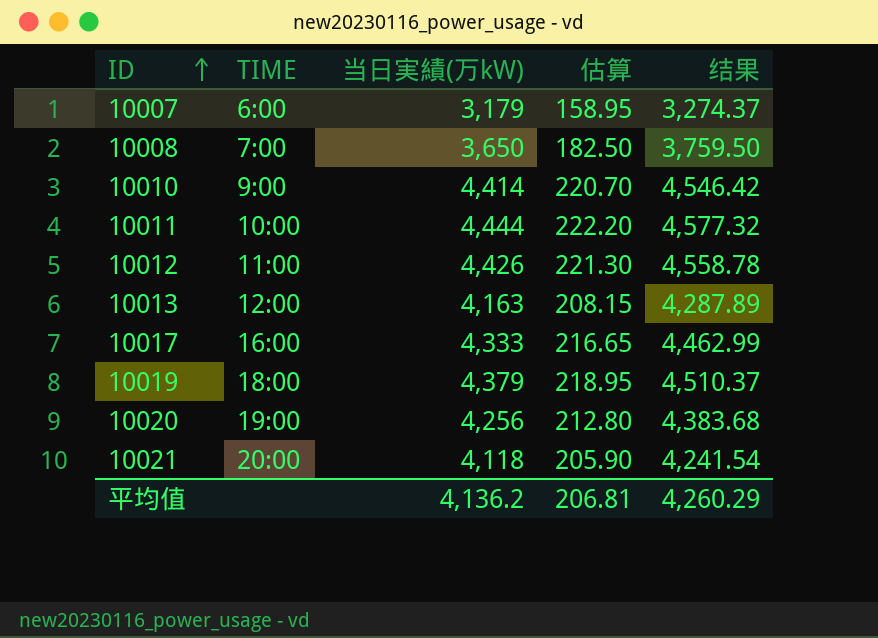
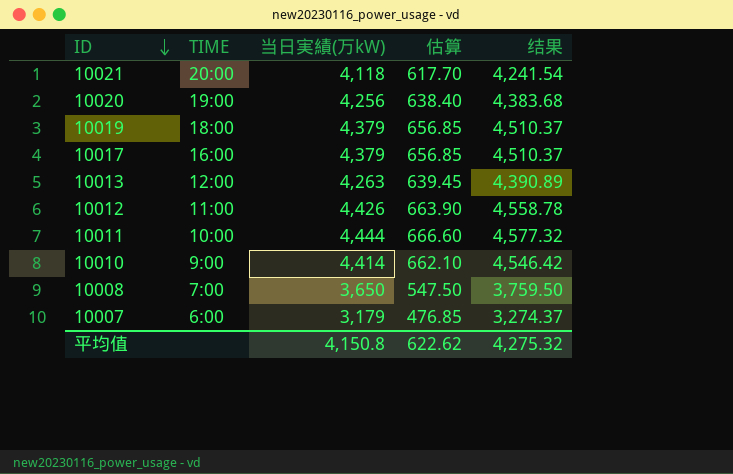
row order: ID ascending -> ID descending
column 估算 | formula: [当日実績(万kW)] * 0.05 -> [当日実績(万kW)] * 0.15
10017 | 当日実績(万kW): 4,333 -> 4,379
10017 | 结果: 4,462.99 -> 4,510.37
10013 | 当日実績(万kW): 4,163 -> 4,263
10013 | 结果: 4,287.89 -> 4,390.89
平均值 | 当日実績(万kW): 4,136.2 -> 4,150.8
平均值 | 估算: 206.81 -> 622.62
平均值 | 结果: 4,260.29 -> 4,275.32

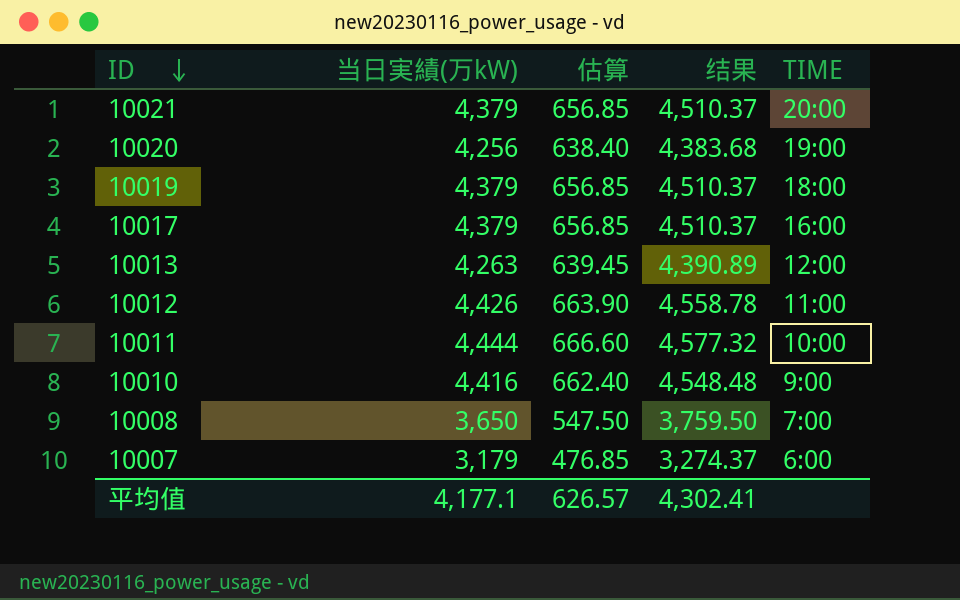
column TIME | position: 2 -> 5
10021 | 当日実績(万kW): 4,118 -> 4,379
10021 | 估算: 617.70 -> 656.85
10021 | 结果: 4,241.54 -> 4,510.37
10010 | 当日実績(万kW): 4,414 -> 4,416
10010 | 估算: 662.10 -> 662.40
10010 | 结果: 4,546.42 -> 4,548.48
平均值 | 当日実績(万kW): 4,150.8 -> 4,177.1
平均值 | 估算: 622.62 -> 626.57
平均值 | 结果: 4,275.32 -> 4,302.41

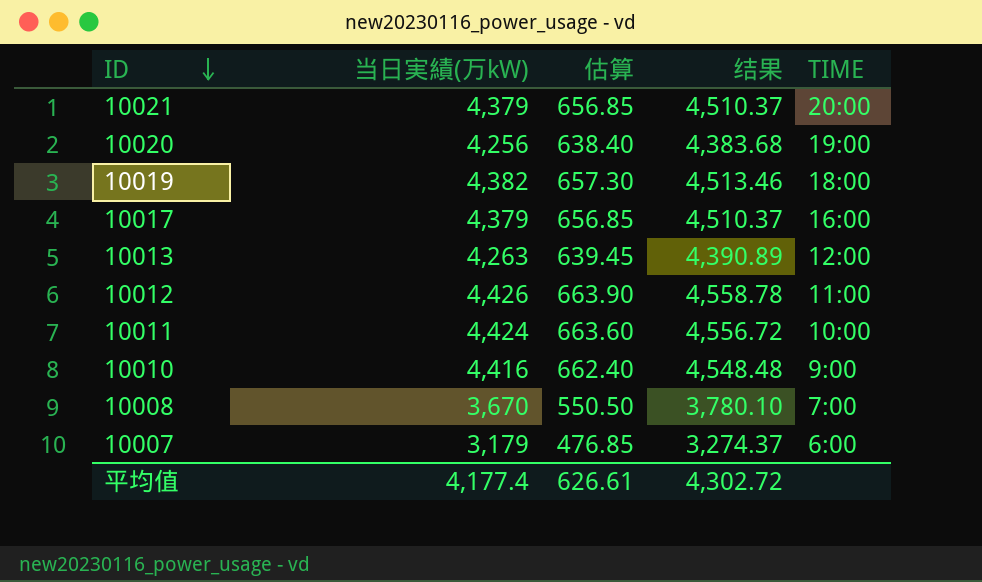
10019 | 当日実績(万kW): 4,379 -> 4,382
10019 | 估算: 656.85 -> 657.30
10019 | 结果: 4,510.37 -> 4,513.46
10011 | 当日実績(万kW): 4,444 -> 4,424
10011 | 估算: 666.60 -> 663.60
10011 | 结果: 4,577.32 -> 4,556.72
10008 | 当日実績(万kW): 3,650 -> 3,670
10008 | 估算: 547.50 -> 550.50
10008 | 结果: 3,759.50 -> 3,780.10
平均值 | 当日実績(万kW): 4,177.1 -> 4,177.4
平均值 | 估算: 626.57 -> 626.61
平均值 | 结果: 4,302.41 -> 4,302.72

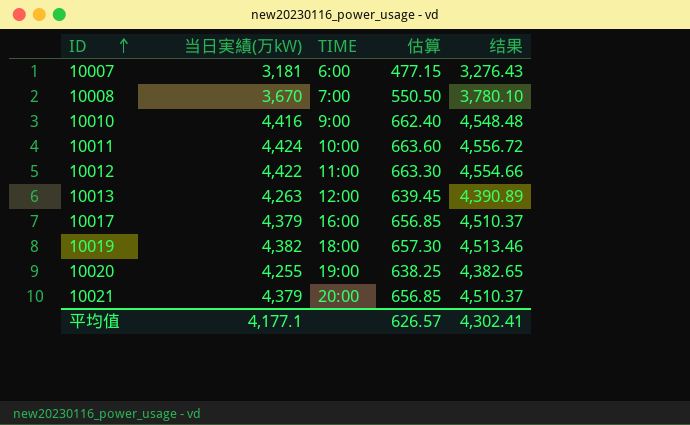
row order: ID descending -> ID ascending
column TIME | position: 5 -> 3
10007 | 当日実績(万kW): 3,179 -> 3,181
10007 | 估算: 476.85 -> 477.15
10007 | 结果: 3,274.37 -> 3,276.43
10012 | 当日実績(万kW): 4,426 -> 4,422
10012 | 估算: 663.90 -> 663.30
10012 | 结果: 4,558.78 -> 4,554.66
10020 | 当日実績(万kW): 4,256 -> 4,255
10020 | 估算: 638.40 -> 638.25
10020 | 结果: 4,383.68 -> 4,382.65
平均值 | 当日実績(万kW): 4,177.4 -> 4,177.1
平均值 | 估算: 626.61 -> 626.57
平均值 | 结果: 4,302.72 -> 4,302.41

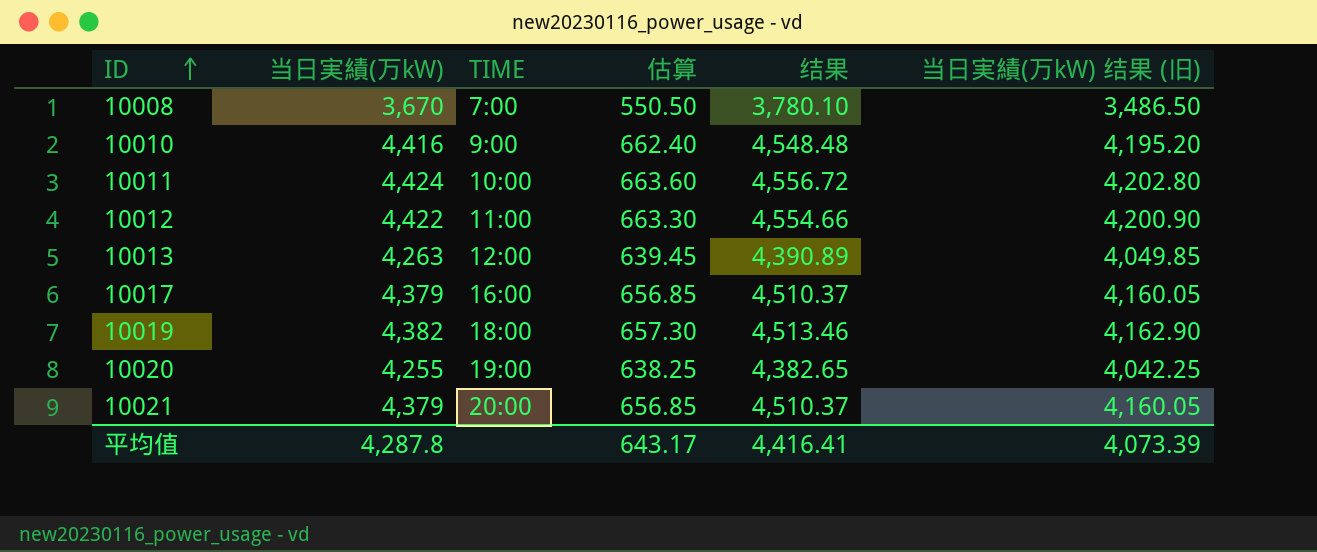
column 当日実績(万kW) 结果 (旧) | formula: none -> [当日実績(万kW)] * 0.95
row 10007: 3,181 | 6:00 | 477.15 | 3,276.43 -> none
平均值 | 当日実績(万kW): 4,177.1 -> 4,287.8
平均值 | 估算: 626.57 -> 643.17
平均值 | 结果: 4,302.41 -> 4,416.41

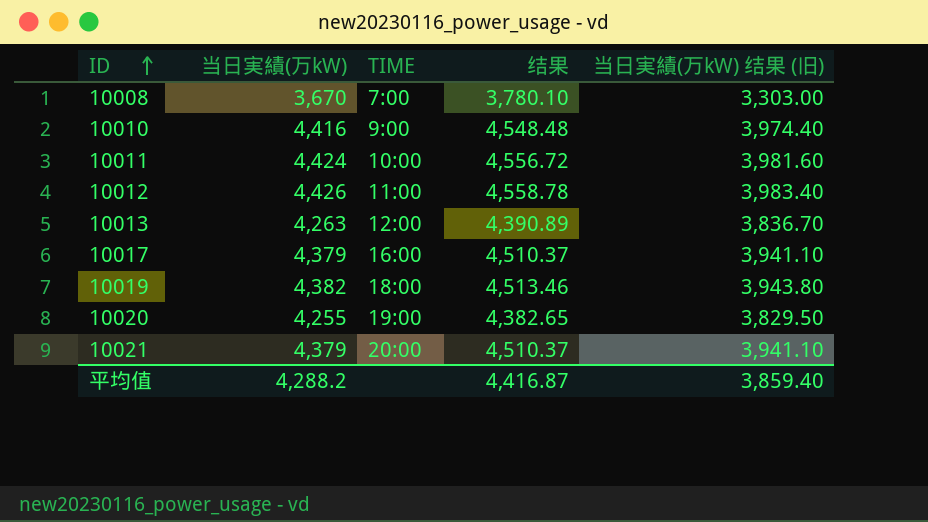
column 估算 | formula: [当日実績(万kW)] * 0.15 -> none
column 当日実績(万kW) 结果 (旧) | formula: [当日実績(万kW)] * 0.95 -> [当日実績(万kW)] * 0.9
10012 | 当日実績(万kW): 4,422 -> 4,426
10012 | 结果: 4,554.66 -> 4,558.78
平均值 | 当日実績(万kW): 4,287.8 -> 4,288.2
平均值 | 结果: 4,416.41 -> 4,416.87
平均值 | 当日実績(万kW) 结果 (旧): 4,073.39 -> 3,859.40

